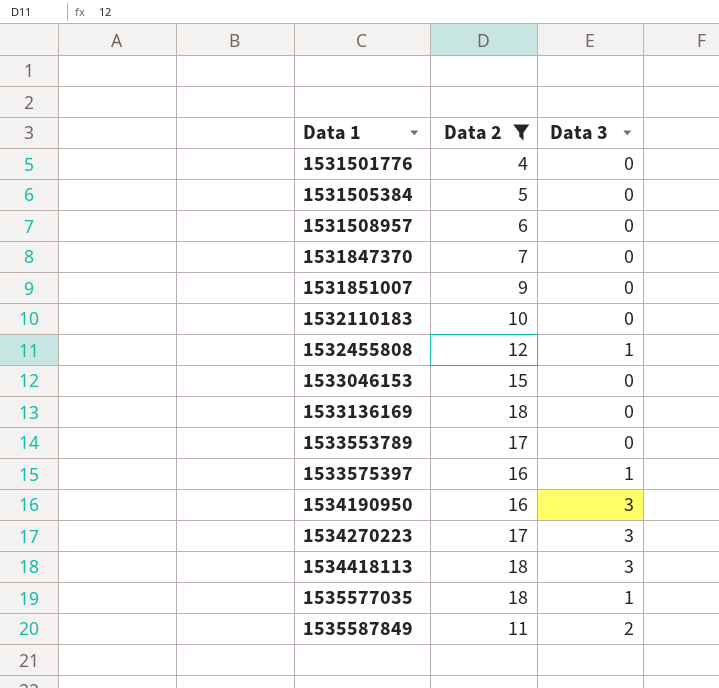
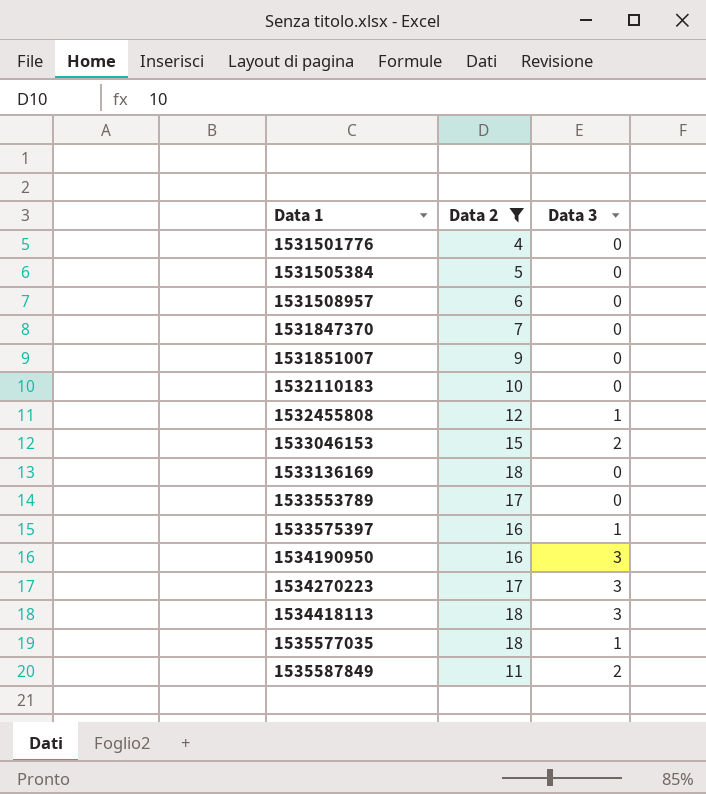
1533046153 | Data 3: 0 -> 2

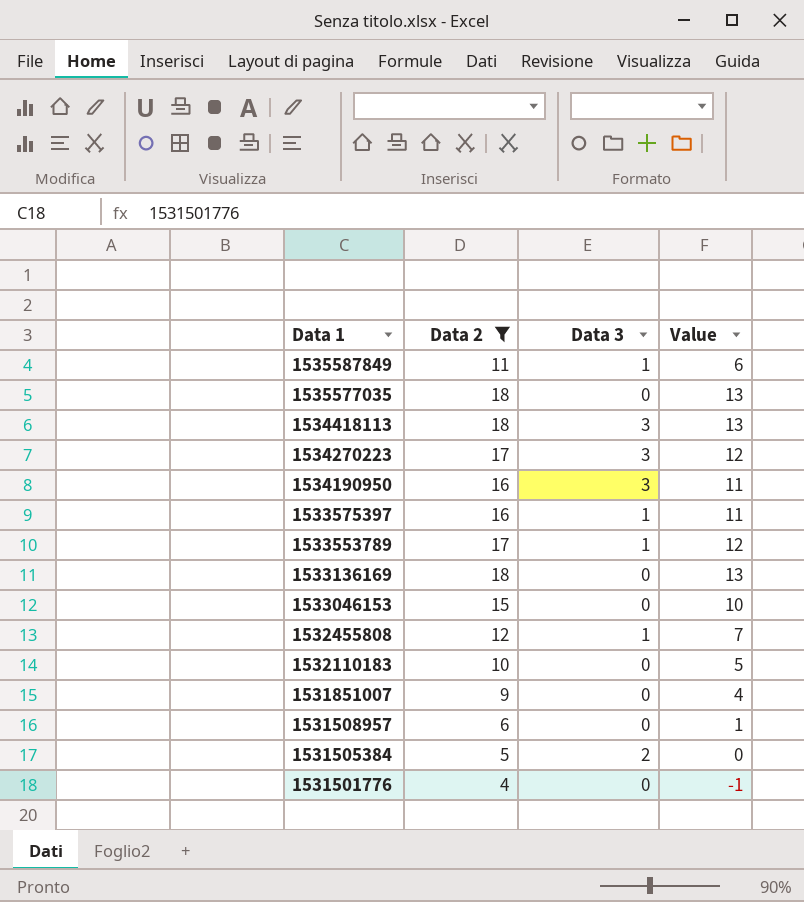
row order: Data 1 ascending -> Data 1 descending
column Value | formula: none -> [Data 2] - 5
row 1531847370: 7 | 0 -> none
1535587849 | Data 3: 2 -> 1
1535577035 | Data 3: 1 -> 0
1533553789 | Data 3: 0 -> 1
1533046153 | Data 3: 2 -> 0
1531505384 | Data 3: 0 -> 2

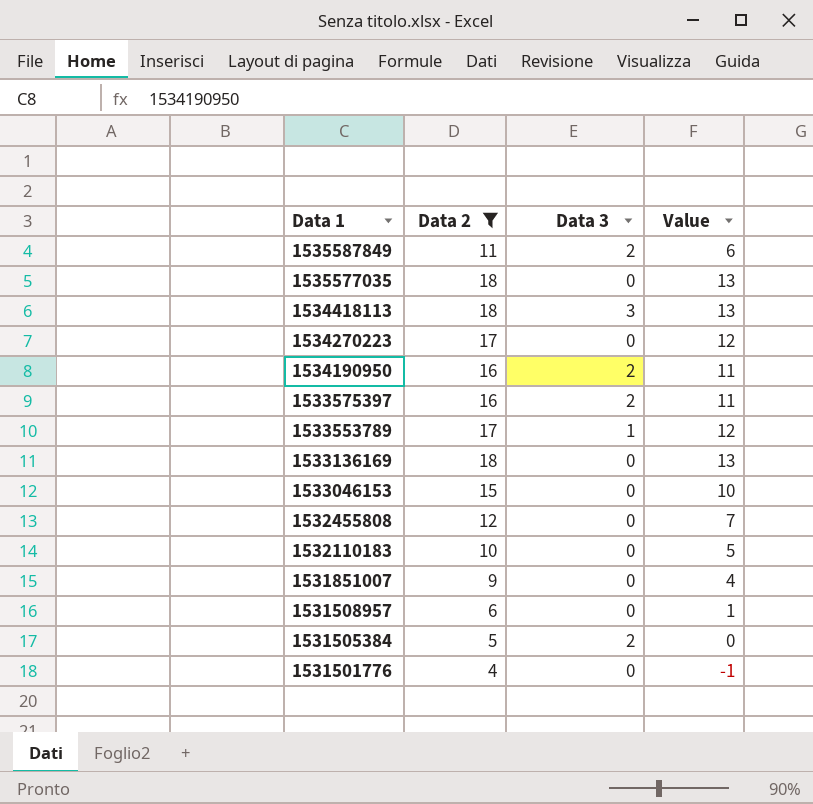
1535587849 | Data 3: 1 -> 2
1534270223 | Data 3: 3 -> 0
1534190950 | Data 3: 3 -> 2
1533575397 | Data 3: 1 -> 2
1532455808 | Data 3: 1 -> 0

